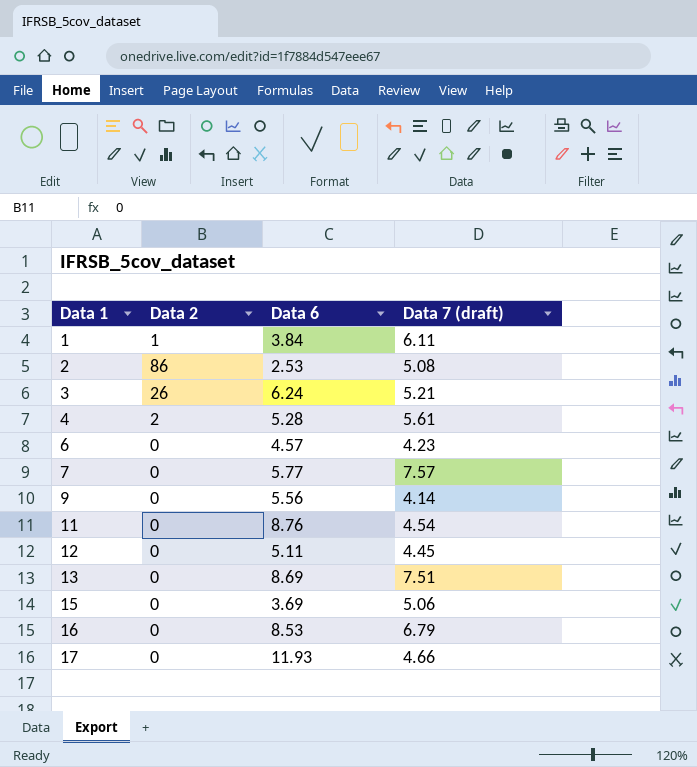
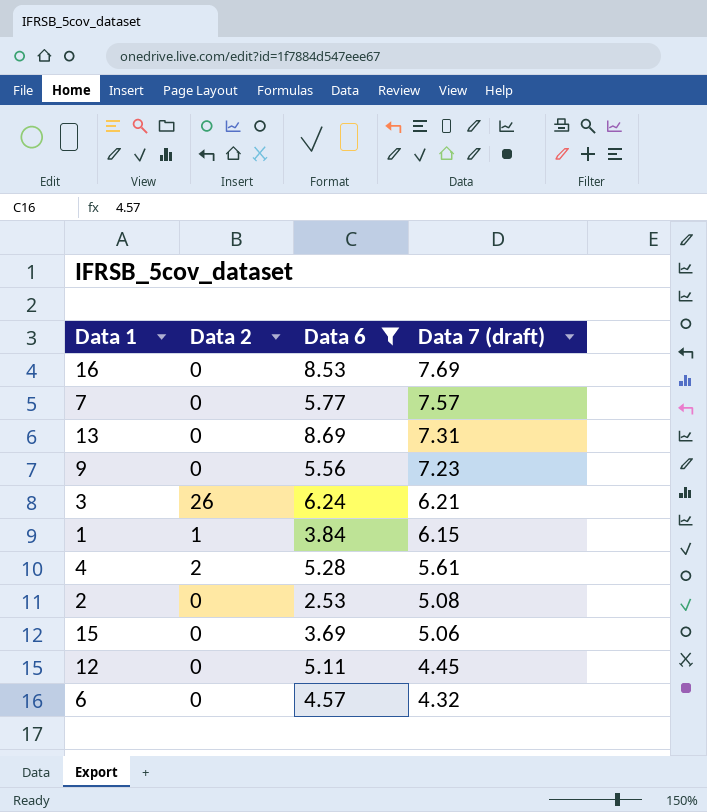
filter: none -> Data 6 <= 8.69
row order: Data 1 ascending -> Data 7 (draft) descending
16 | Data 7 (draft): 6.79 -> 7.69
13 | Data 7 (draft): 7.51 -> 7.31
9 | Data 7 (draft): 4.14 -> 7.23
3 | Data 7 (draft): 5.21 -> 6.21
1 | Data 7 (draft): 6.11 -> 6.15
2 | Data 2: 86 -> 0
6 | Data 7 (draft): 4.23 -> 4.32

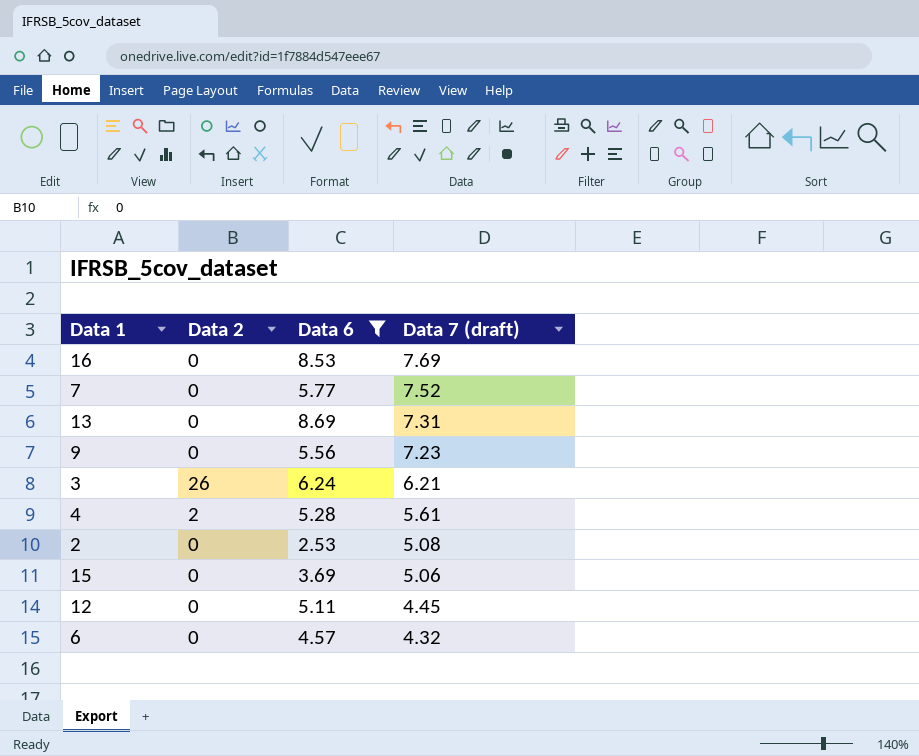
row 1: 1 | 3.84 | 6.15 -> none
7 | Data 7 (draft): 7.57 -> 7.52

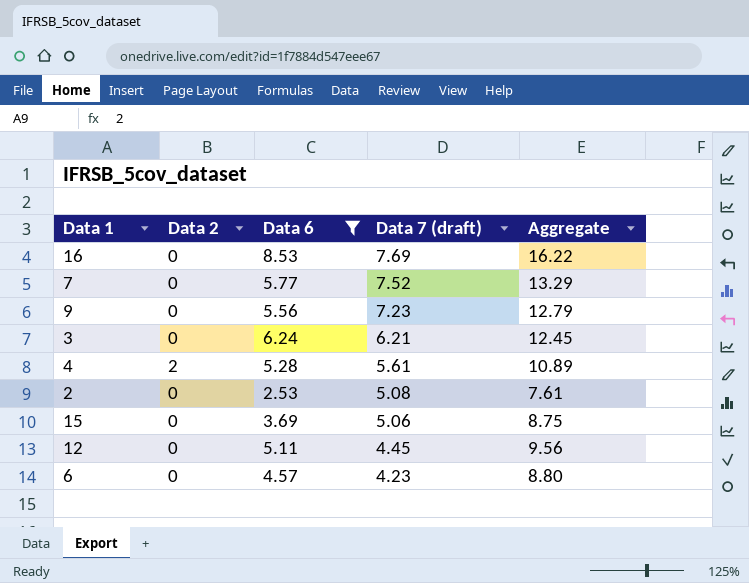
column Aggregate | formula: none -> [Data 6] + [Data 7 (draft)]
row 13: 0 | 8.69 | 7.31 -> none
3 | Data 2: 26 -> 0
6 | Data 7 (draft): 4.32 -> 4.23

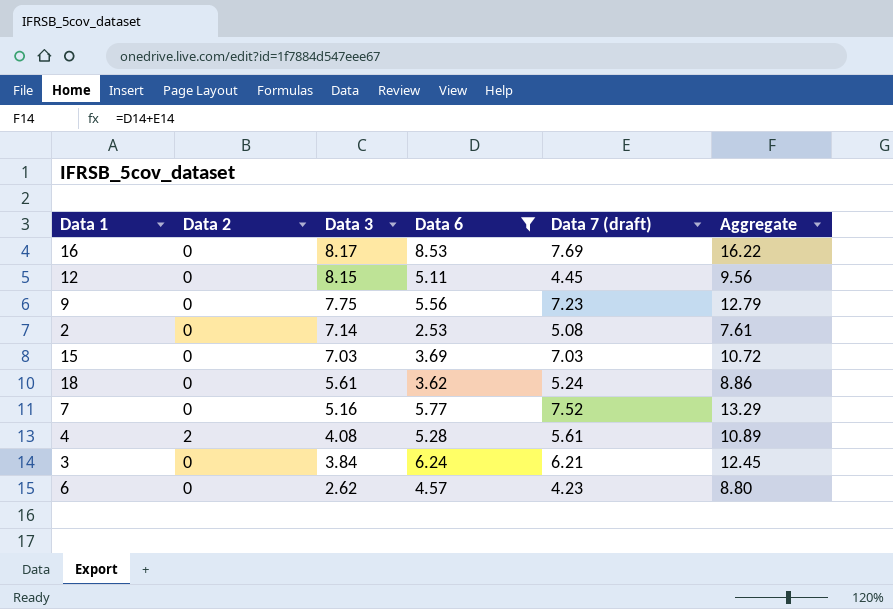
row order: Data 7 (draft) descending -> Data 3 descending
column Data 3 | position: none -> 3
15 | Data 7 (draft): 5.06 -> 7.03
15 | Aggregate: 8.75 -> 10.72
row 18: none -> 0 | 5.61 | 3.62 | 5.24 | 8.86

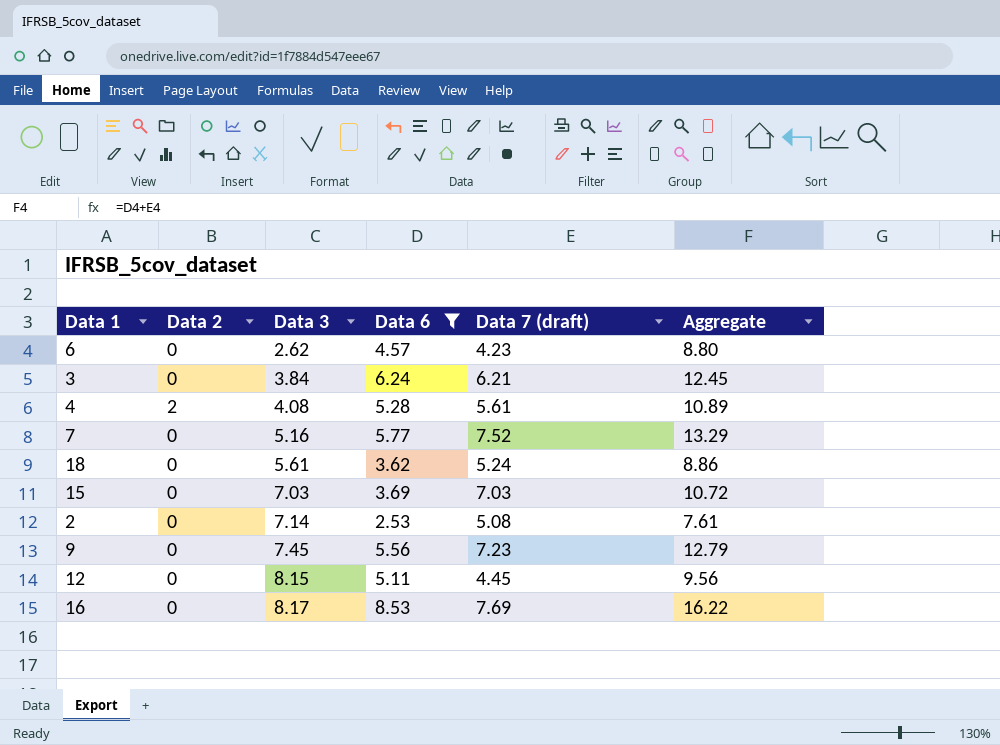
row order: Data 3 descending -> Data 3 ascending
9 | Data 3: 7.75 -> 7.45

